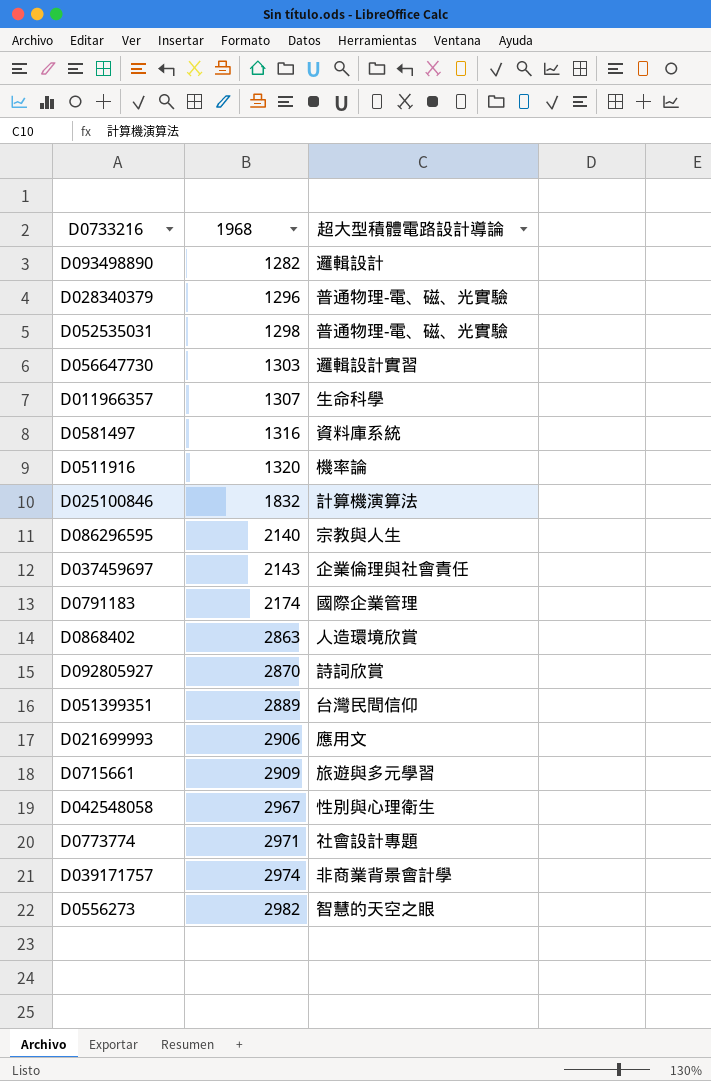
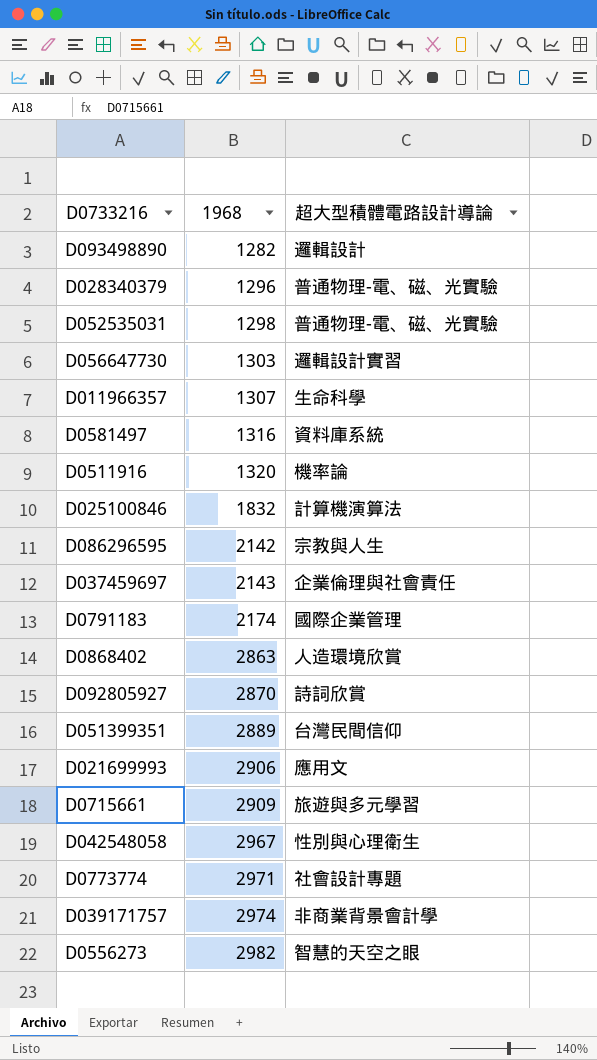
D086296595 | 1968: 2140 -> 2142

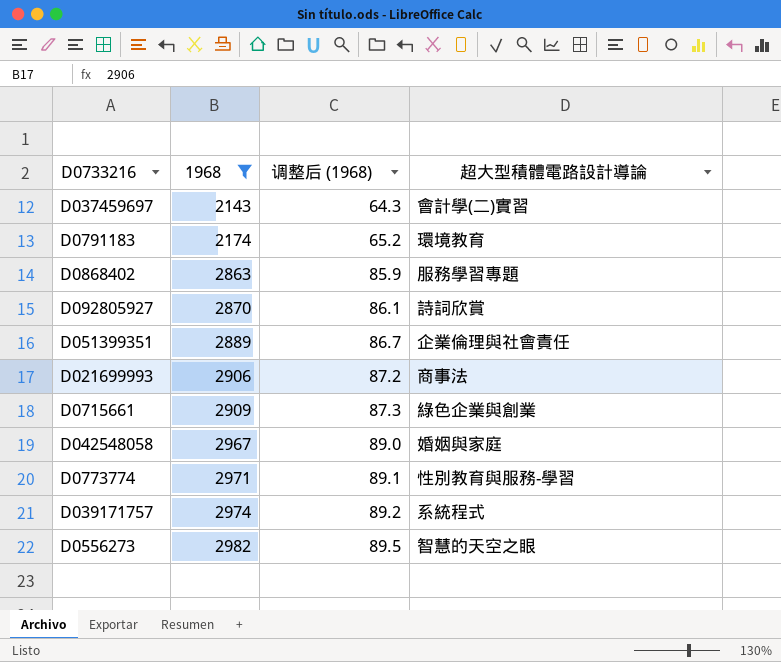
filter: none -> 1968 >= 2143
column 调整后 (1968) | formula: none -> [1968] * 0.03
D037459697 | 超大型積體電路設計導論: 企業倫理與社會責任 -> 會計學(二)實習
D0791183 | 超大型積體電路設計導論: 國際企業管理 -> 環境教育
D0868402 | 超大型積體電路設計導論: 人造環境欣賞 -> 服務學習專題
D051399351 | 超大型積體電路設計導論: 台灣民間信仰 -> 企業倫理與社會責任
D021699993 | 超大型積體電路設計導論: 應用文 -> 商事法
D0715661 | 超大型積體電路設計導論: 旅遊與多元學習 -> 綠色企業與創業
D042548058 | 超大型積體電路設計導論: 性別與心理衛生 -> 婚姻與家庭
D0773774 | 超大型積體電路設計導論: 社會設計專題 -> 性別教育與服務-學習
D039171757 | 超大型積體電路設計導論: 非商業背景會計學 -> 系統程式

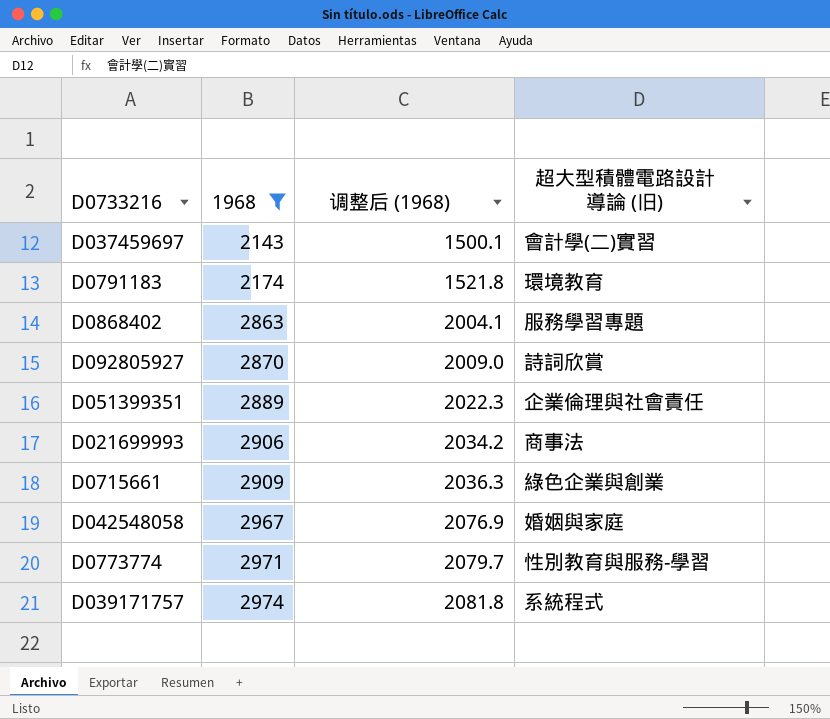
column 调整后 (1968) | formula: [1968] * 0.03 -> [1968] * 0.7
column name: 超大型積體電路設計導論 -> 超大型積體電路設計導論 (旧)
row D0556273: 2982 | 89.5 | 智慧的天空之眼 -> none

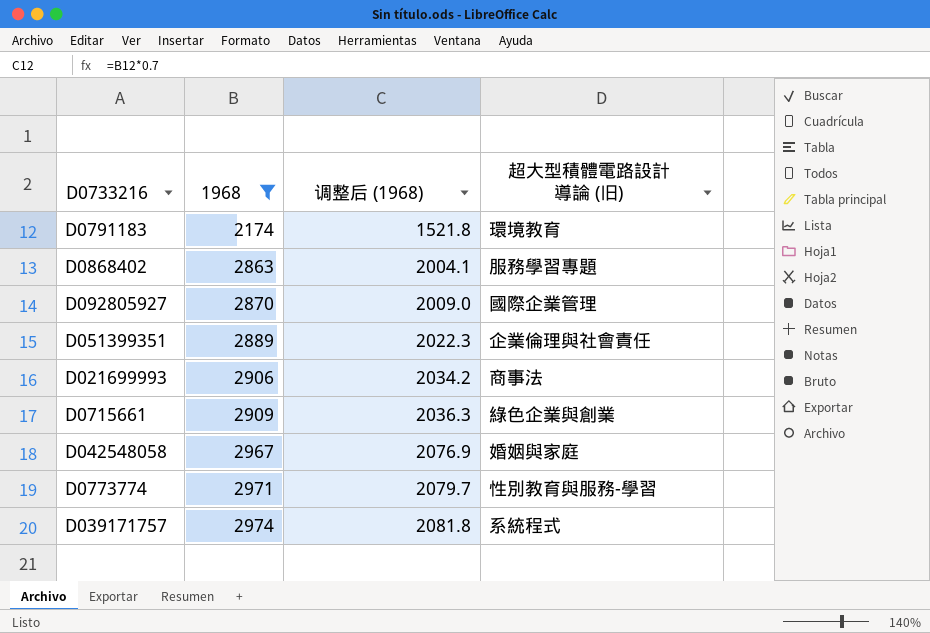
row D037459697: 2143 | 1500.1 | 會計學(二)實習 -> none
D092805927 | 超大型積體電路設計導論 (旧): 詩詞欣賞 -> 國際企業管理

